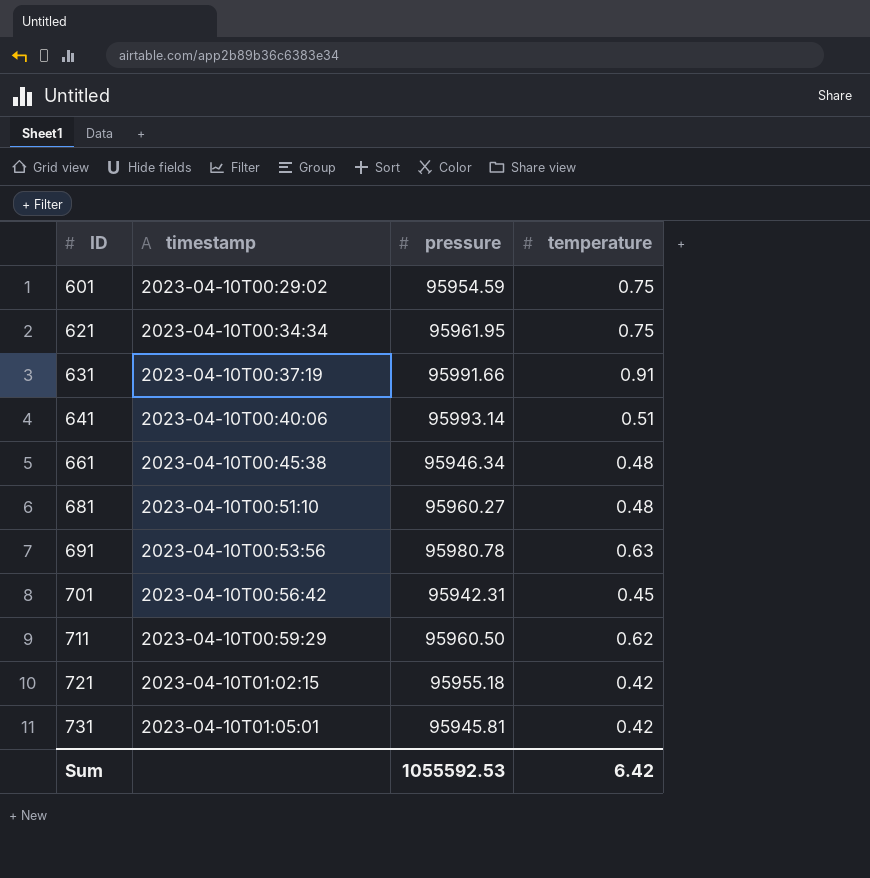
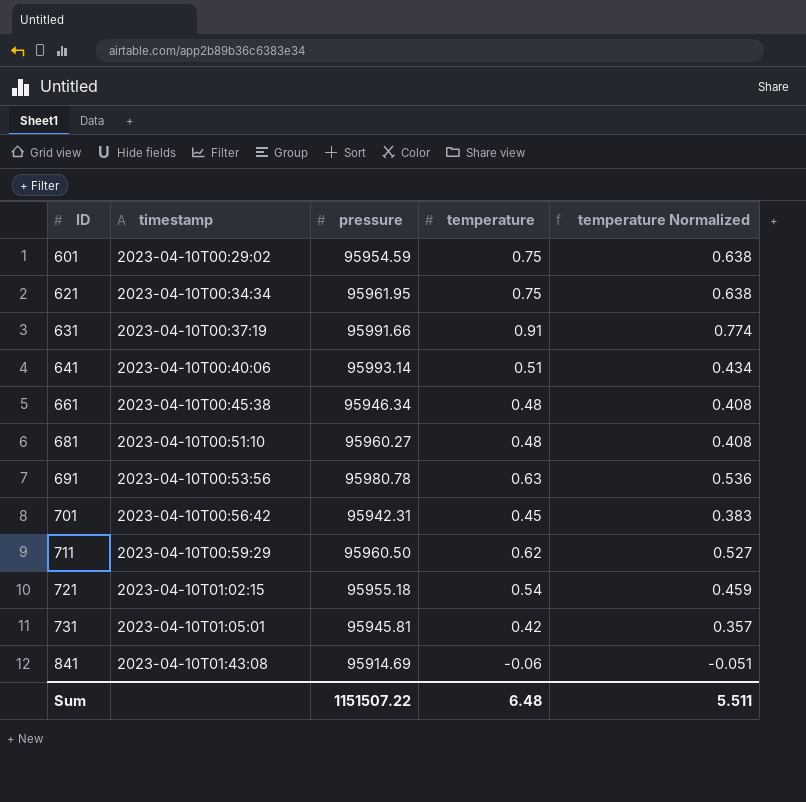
column temperature Normalized | formula: none -> [temperature] * 0.85
721 | temperature: 0.42 -> 0.54
row 841: none -> 2023-04-10T01:43:08 | 95914.69 | -0.06 | -0.051
Sum | pressure: 1055592.53 -> 1151507.22
Sum | temperature: 6.42 -> 6.48

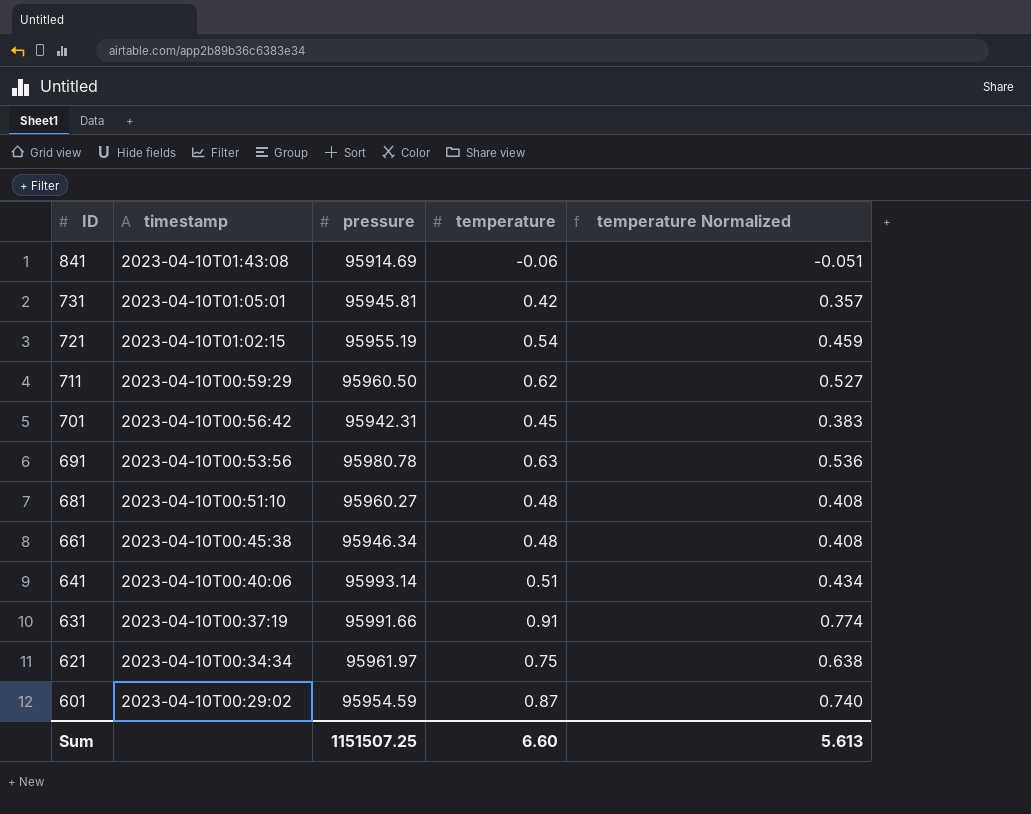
row order: ID ascending -> ID descending
721 | pressure: 95955.18 -> 95955.19
621 | pressure: 95961.95 -> 95961.97
601 | temperature: 0.75 -> 0.87
601 | temperature Normalized: 0.638 -> 0.740
Sum | pressure: 1151507.22 -> 1151507.25
Sum | temperature: 6.48 -> 6.60
Sum | temperature Normalized: 5.511 -> 5.613

